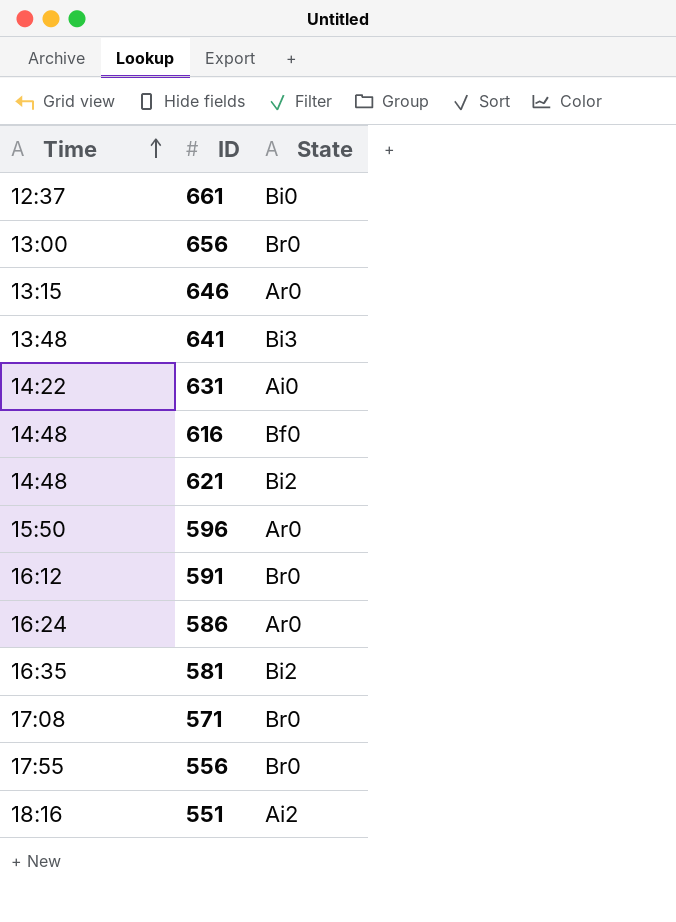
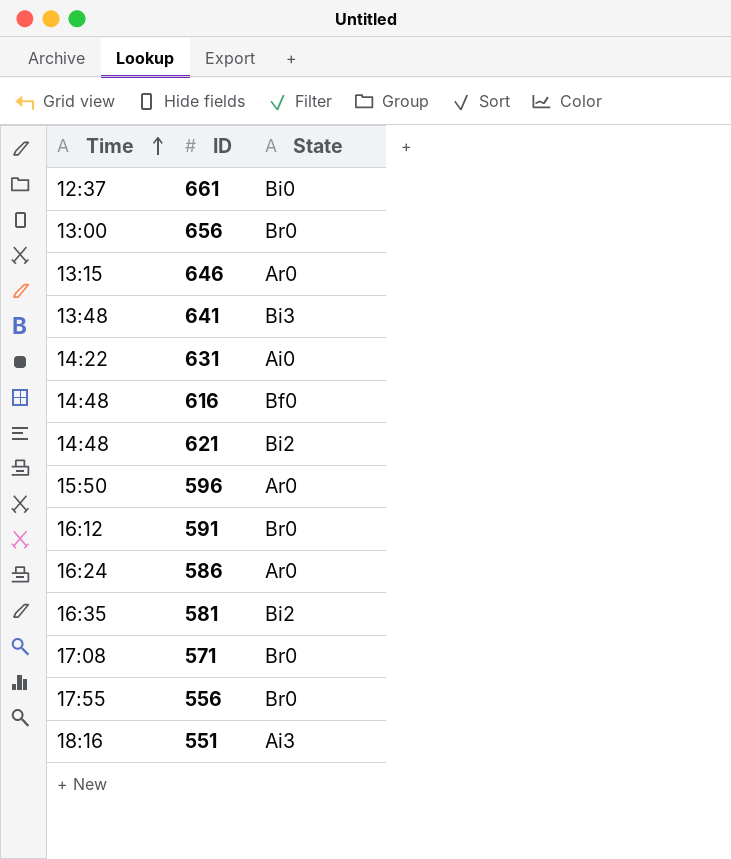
551 | State: Ai2 -> Ai3

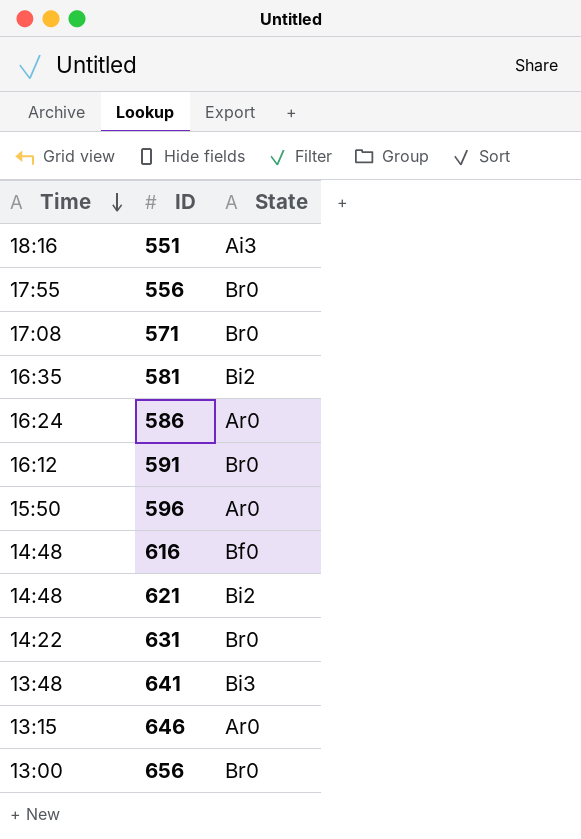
row order: Time ascending -> Time descending
row 661: 12:37 | Bi0 -> none
631 | State: Ai0 -> Br0

